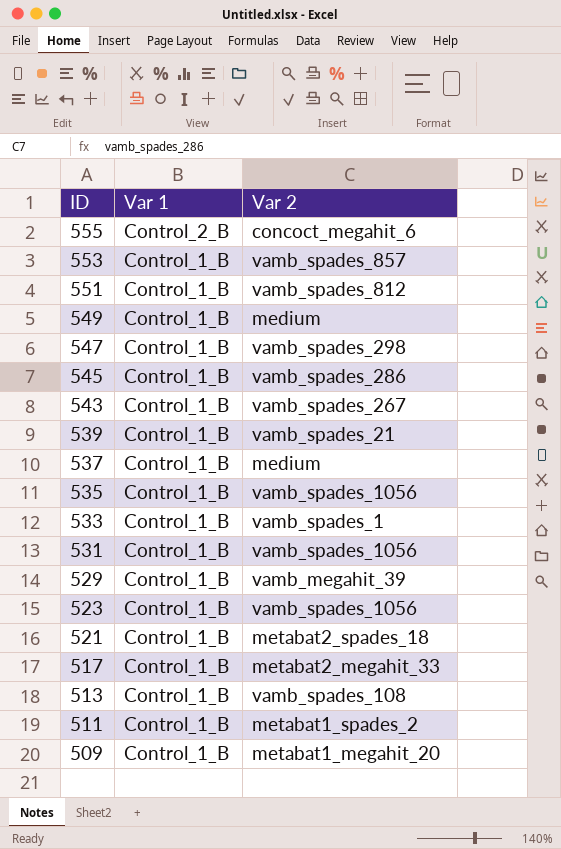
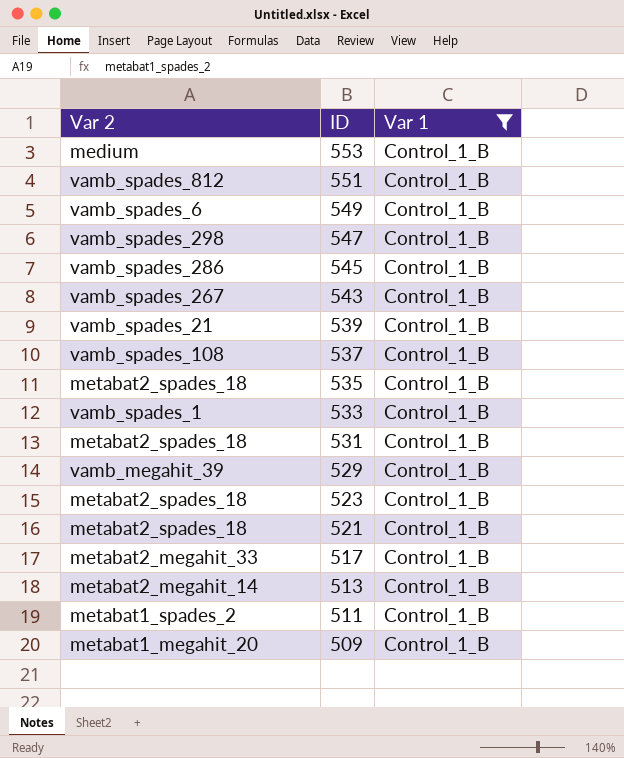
filter: none -> Var 1 = Control_1_B
column Var 2 | position: 3 -> 1
553 | Var 2: vamb_spades_857 -> medium
549 | Var 2: medium -> vamb_spades_6
537 | Var 2: medium -> vamb_spades_108
535 | Var 2: vamb_spades_1056 -> metabat2_spades_18
531 | Var 2: vamb_spades_1056 -> metabat2_spades_18
523 | Var 2: vamb_spades_1056 -> metabat2_spades_18
513 | Var 2: vamb_spades_108 -> metabat2_megahit_14

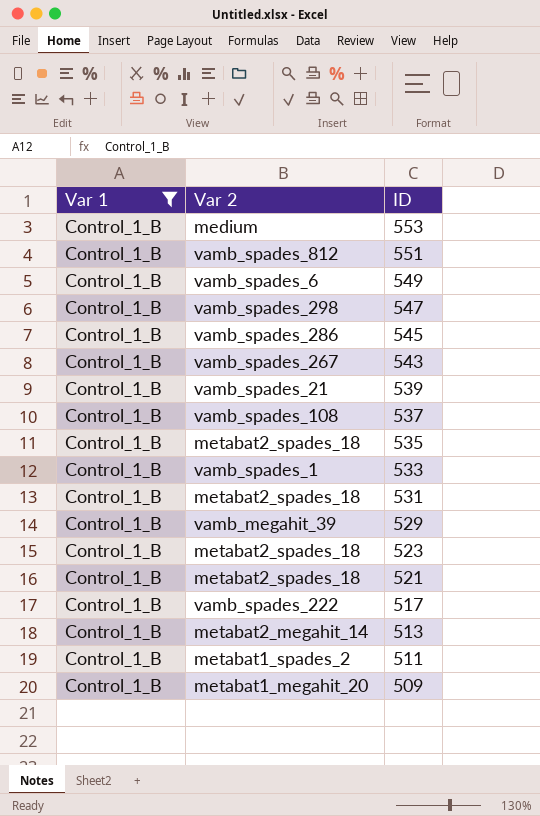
column Var 1 | position: 3 -> 1
517 | Var 2: metabat2_megahit_33 -> vamb_spades_222

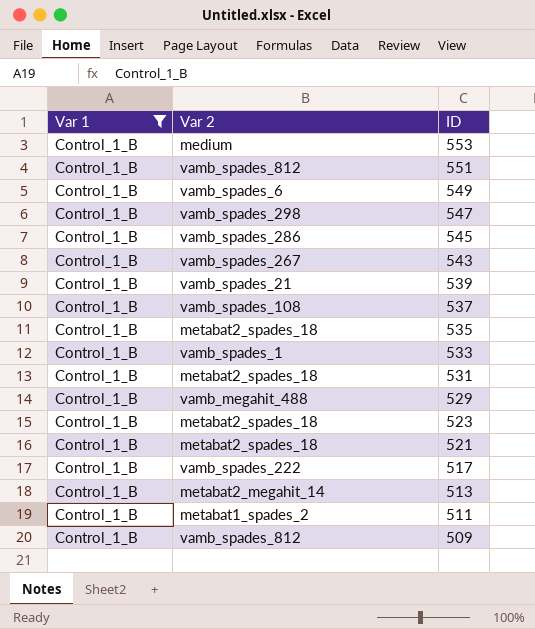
529 | Var 2: vamb_megahit_39 -> vamb_megahit_488
509 | Var 2: metabat1_megahit_20 -> vamb_spades_812

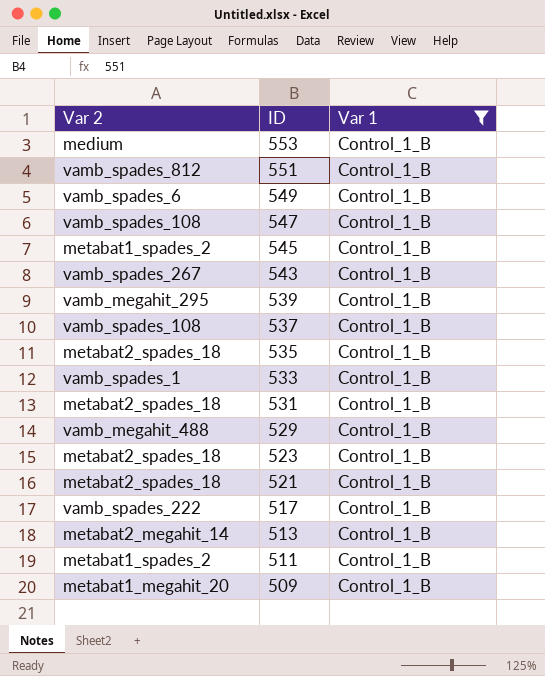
column Var 1 | position: 1 -> 3
547 | Var 2: vamb_spades_298 -> vamb_spades_108
545 | Var 2: vamb_spades_286 -> metabat1_spades_2
539 | Var 2: vamb_spades_21 -> vamb_megahit_295
509 | Var 2: vamb_spades_812 -> metabat1_megahit_20

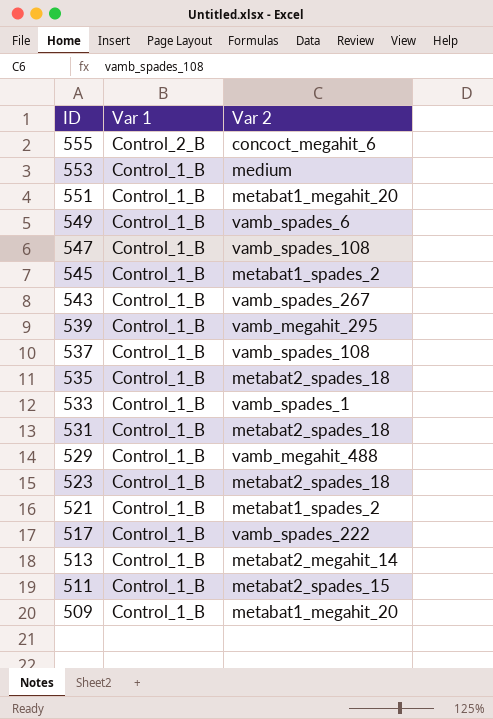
filter: Var 1 = Control_1_B -> none
column Var 2 | position: 1 -> 3
551 | Var 2: vamb_spades_812 -> metabat1_megahit_20
521 | Var 2: metabat2_spades_18 -> metabat1_spades_2
511 | Var 2: metabat1_spades_2 -> metabat2_spades_15

